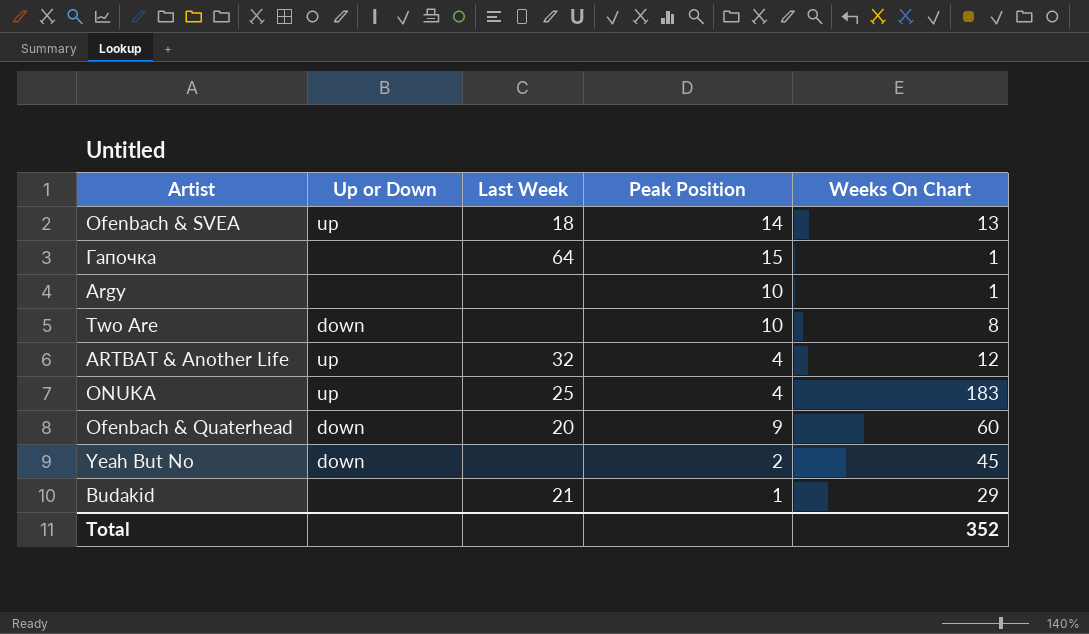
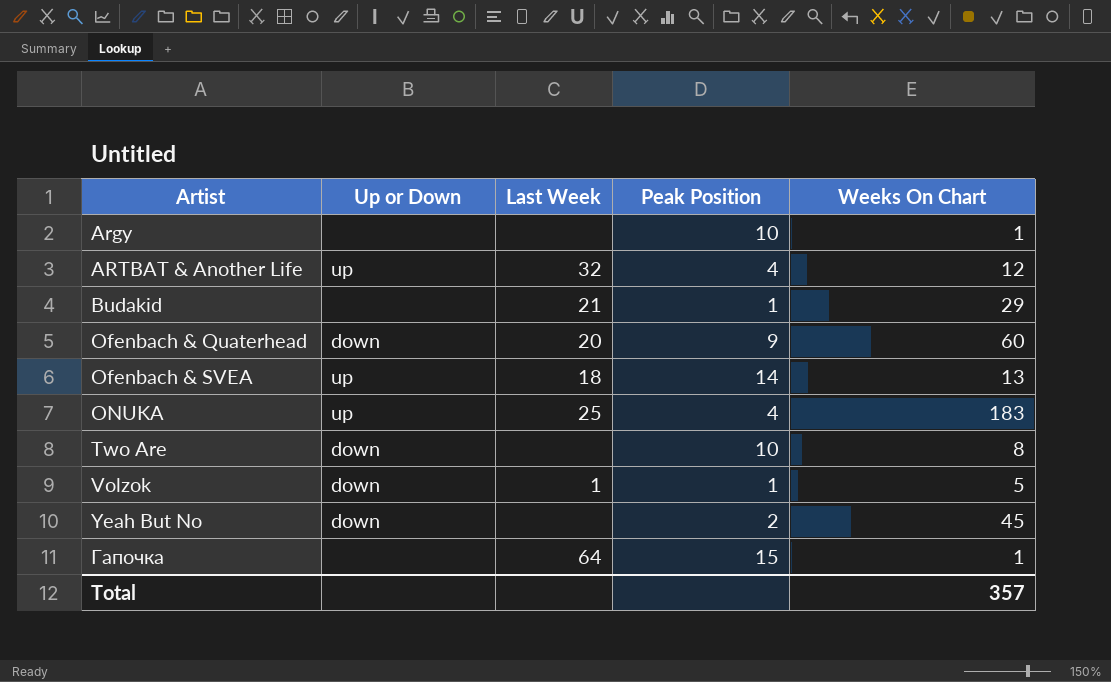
row order: none -> Artist ascending
row Volzok: none -> down | 1 | 1 | 5
Total | Weeks On Chart: 352 -> 357

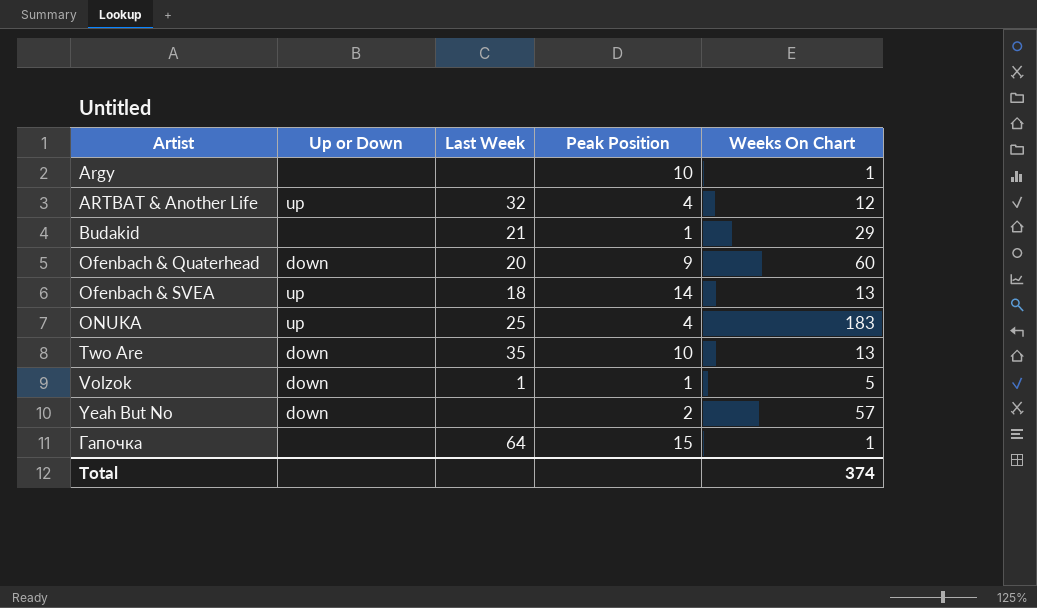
Two Are | Last Week: none -> 35
Two Are | Weeks On Chart: 8 -> 13
Yeah But No | Weeks On Chart: 45 -> 57
Total | Weeks On Chart: 357 -> 374

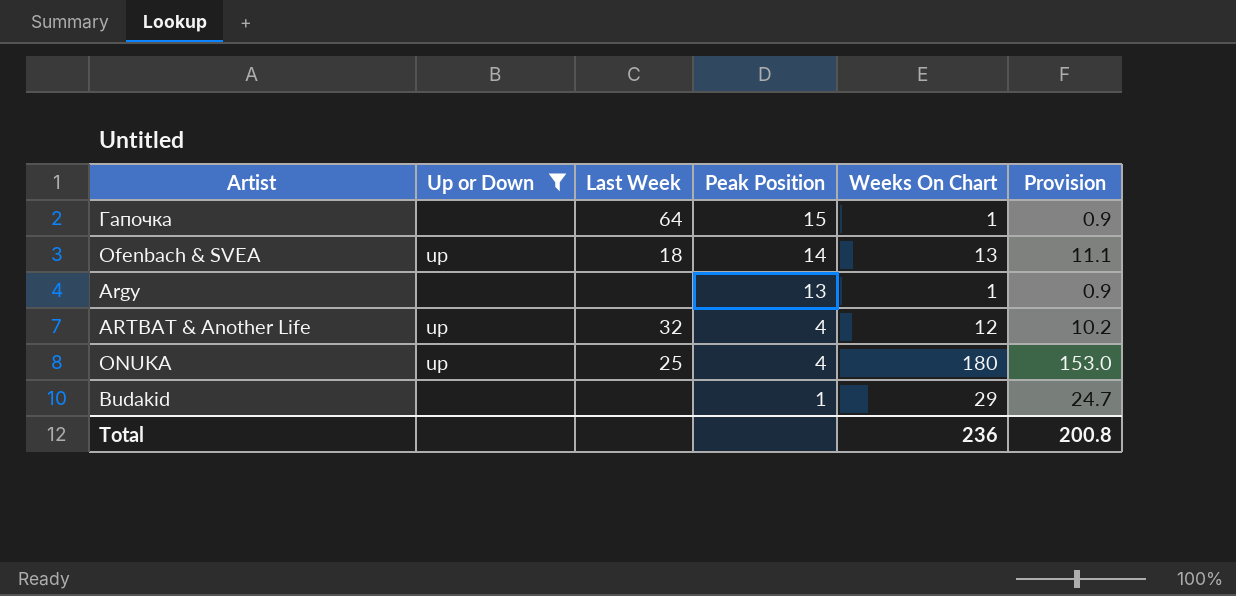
filter: none -> Up or Down != down
row order: Artist ascending -> Peak Position descending
column Provision | formula: none -> [Weeks On Chart] * 0.85
Argy | Peak Position: 10 -> 13
ONUKA | Weeks On Chart: 183 -> 180
Budakid | Last Week: 21 -> none
Total | Weeks On Chart: 374 -> 236

